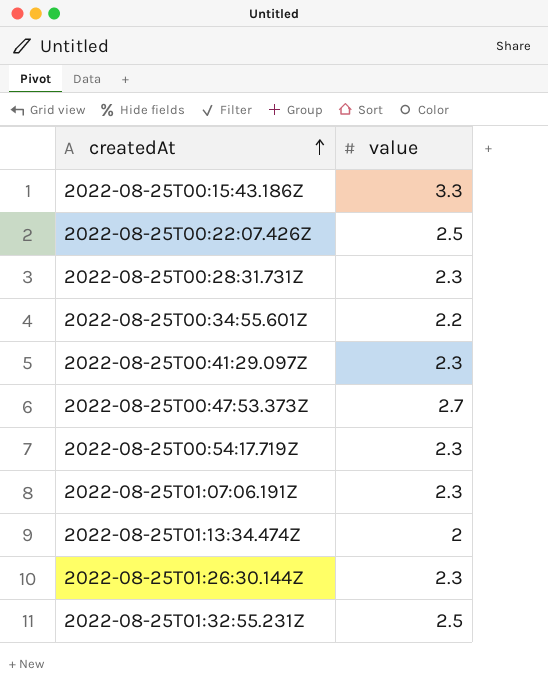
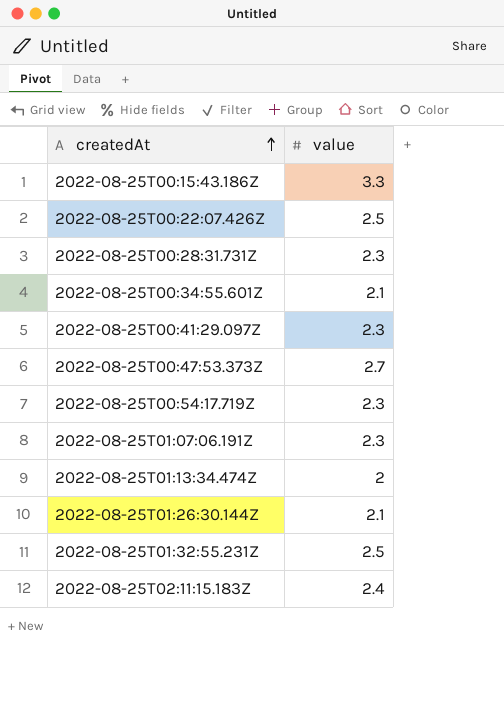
2022-08-25T00:34:55.601Z | value: 2.2 -> 2.1
2022-08-25T01:26:30.144Z | value: 2.3 -> 2.1
row 2022-08-25T02:11:15.183Z: none -> 2.4

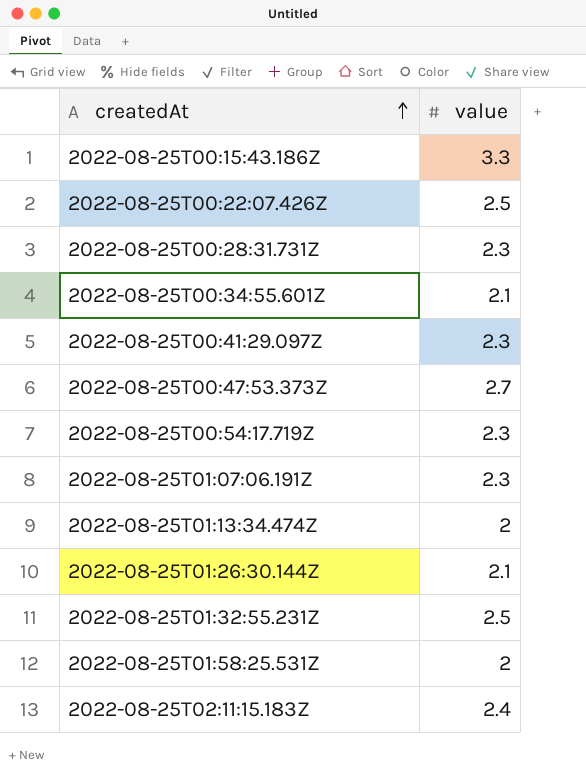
row 2022-08-25T01:58:25.531Z: none -> 2

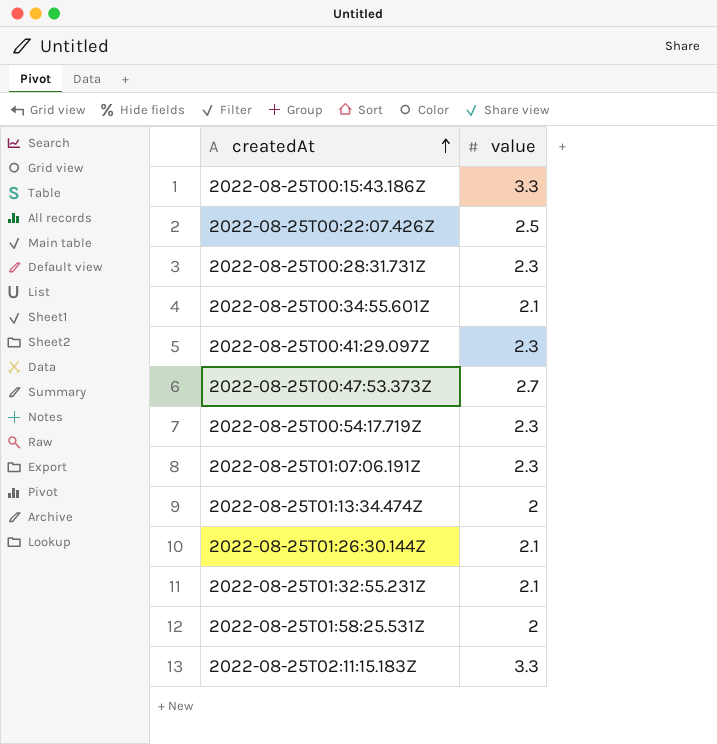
2022-08-25T01:32:55.231Z | value: 2.5 -> 2.1
2022-08-25T02:11:15.183Z | value: 2.4 -> 3.3

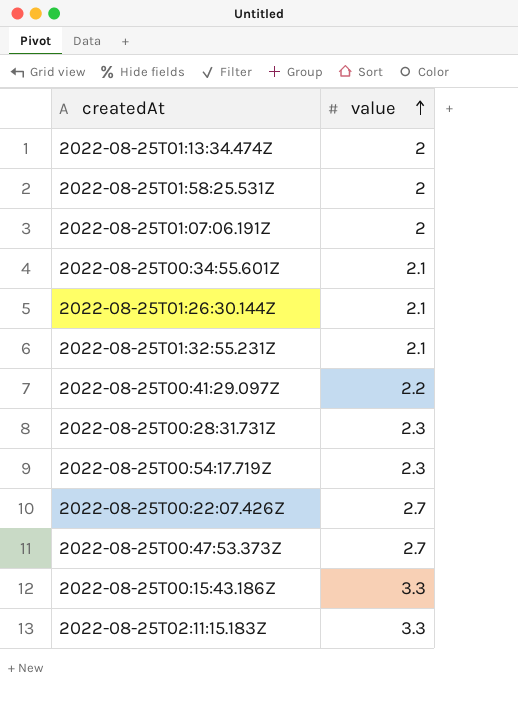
row order: createdAt ascending -> value ascending
2022-08-25T01:07:06.191Z | value: 2.3 -> 2
2022-08-25T00:41:29.097Z | value: 2.3 -> 2.2
2022-08-25T00:22:07.426Z | value: 2.5 -> 2.7

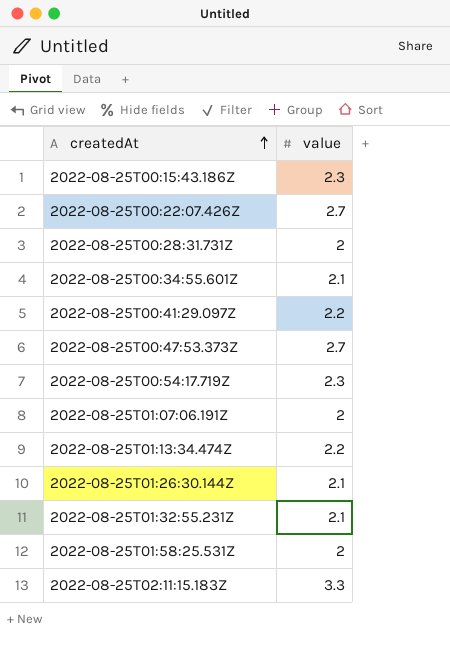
row order: value ascending -> createdAt ascending
2022-08-25T00:15:43.186Z | value: 3.3 -> 2.3
2022-08-25T00:28:31.731Z | value: 2.3 -> 2
2022-08-25T01:13:34.474Z | value: 2 -> 2.2

